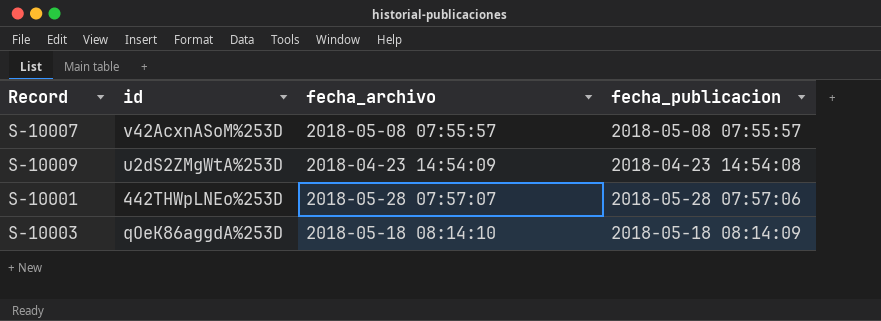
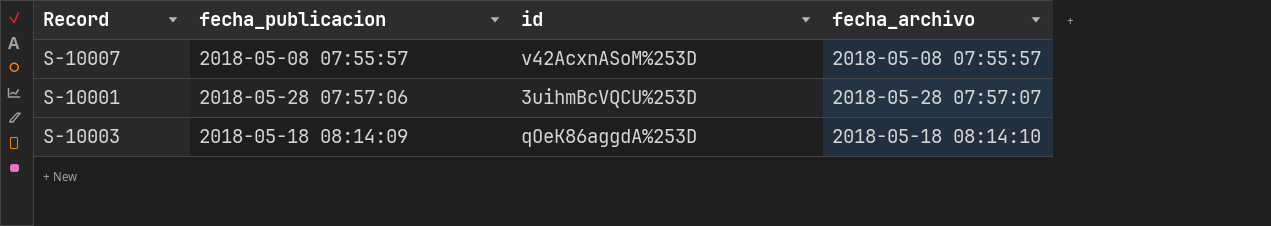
column fecha_publicacion | position: 4 -> 2
row S-10009: u2dS2ZMgWtA%253D | 2018-04-23 14:54:09 | 2018-04-23 14:54:08 -> none
S-10001 | id: 442THWpLNEo%253D -> 3uihmBcVQCU%253D

